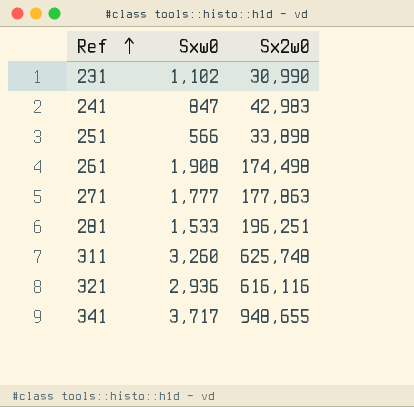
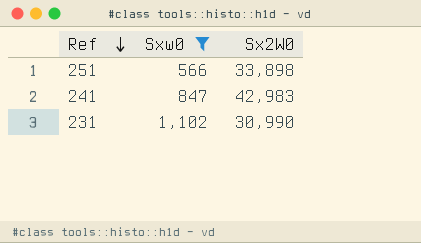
filter: none -> Sxw0 <= 1,102
row order: Ref ascending -> Ref descending
column name: Sx2w0 -> Sx2W0

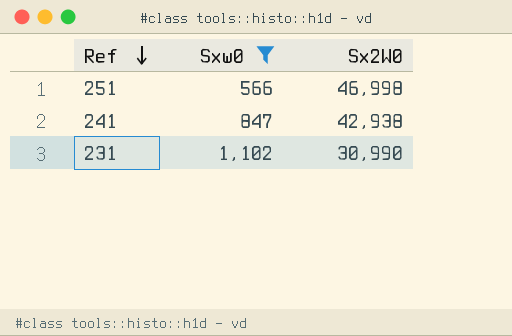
251 | Sx2W0: 33,898 -> 46,998
241 | Sx2W0: 42,983 -> 42,938

